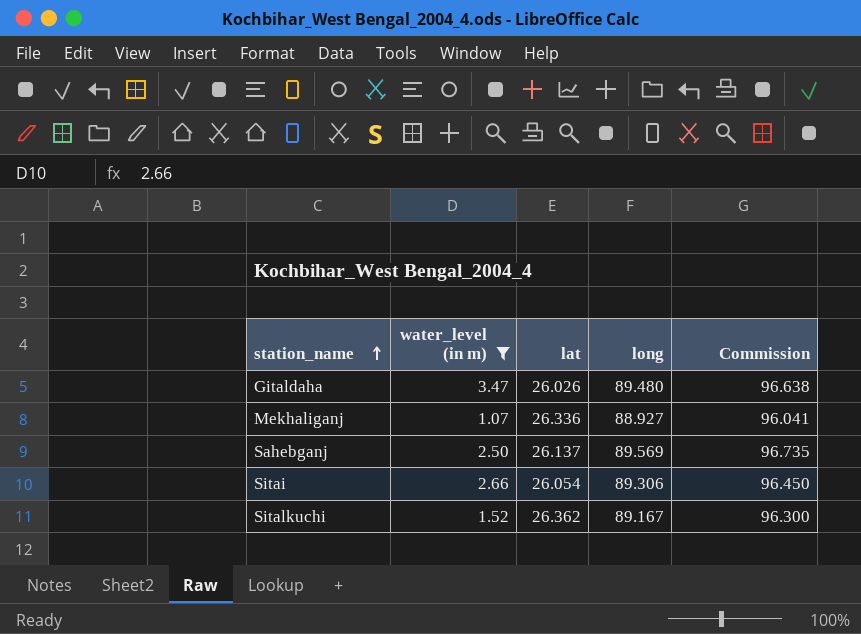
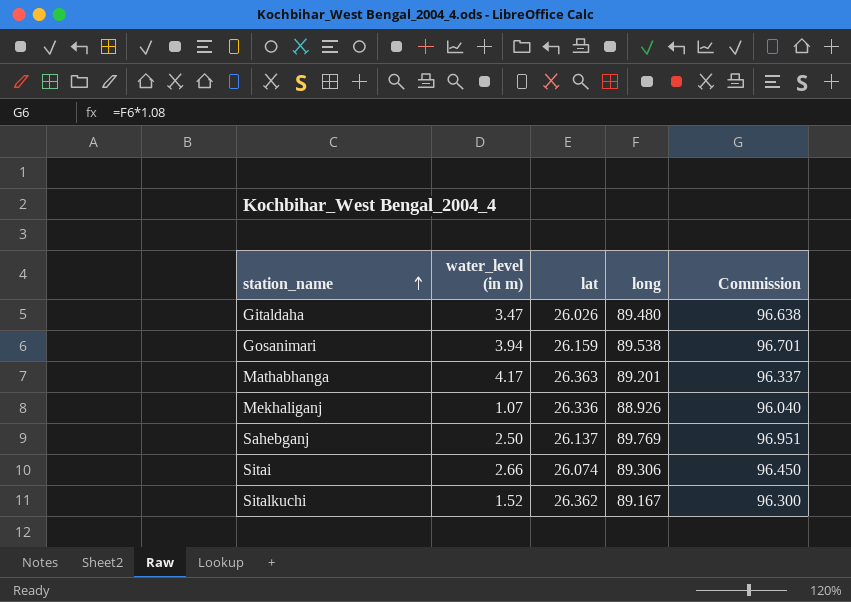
filter: water_level (in m) <= 3.47 -> none
Mekhaliganj | long: 88.927 -> 88.926
Mekhaliganj | Commission: 96.041 -> 96.040
Sahebganj | long: 89.569 -> 89.769
Sahebganj | Commission: 96.735 -> 96.951
Sitai | lat: 26.054 -> 26.074

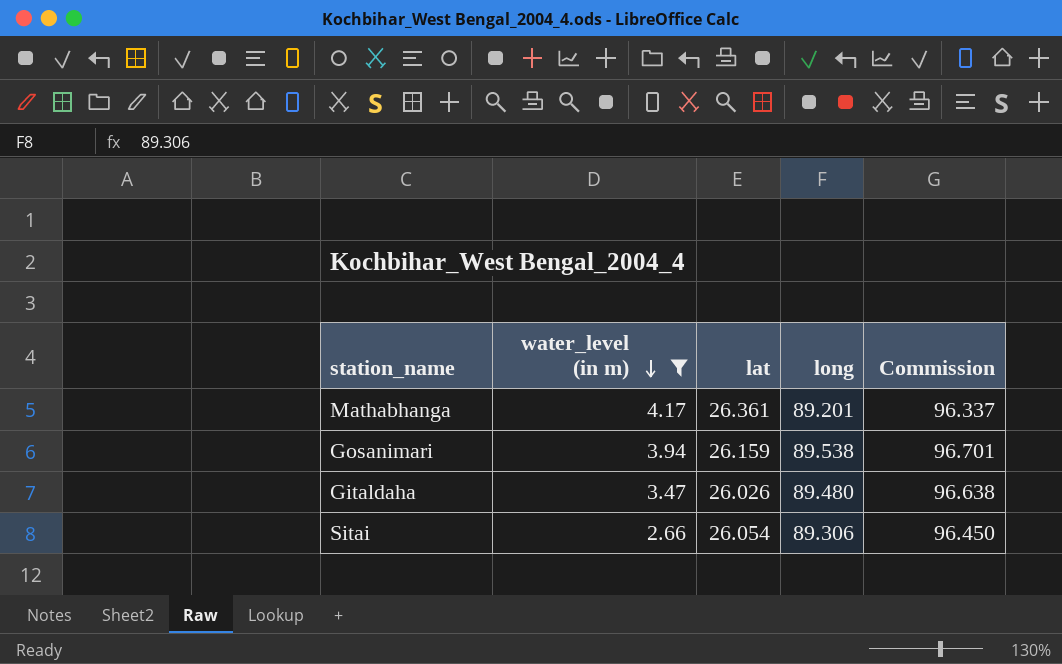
filter: none -> water_level (in m) >= 2.66
row order: station_name ascending -> water_level (in m) descending
Mathabhanga | lat: 26.363 -> 26.361
Sitai | lat: 26.074 -> 26.054

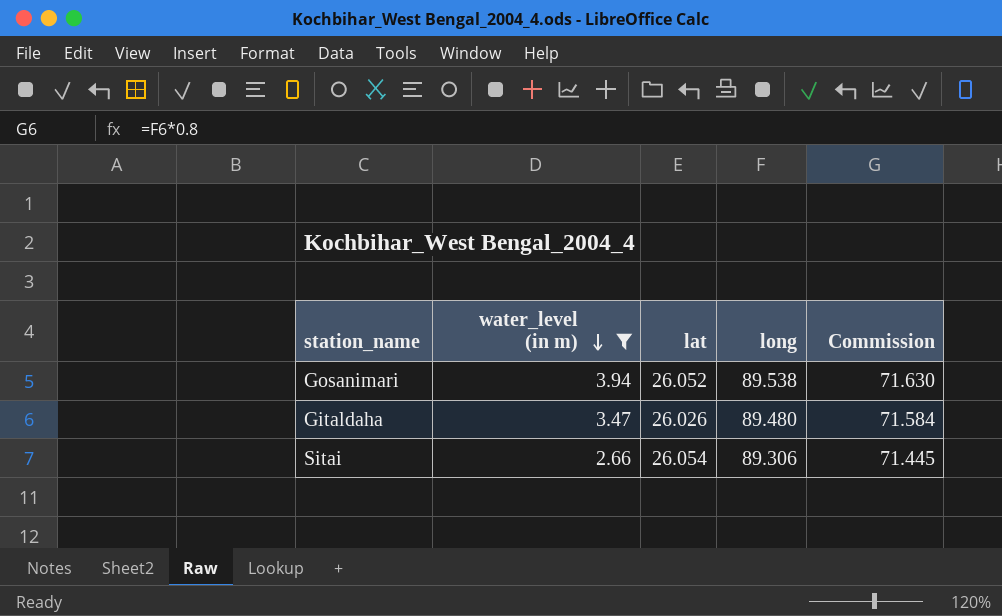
column Commission | formula: [long] * 1.08 -> [long] * 0.8
row Mathabhanga: 4.17 | 26.361 | 89.201 | 96.337 -> none
Gosanimari | lat: 26.159 -> 26.052

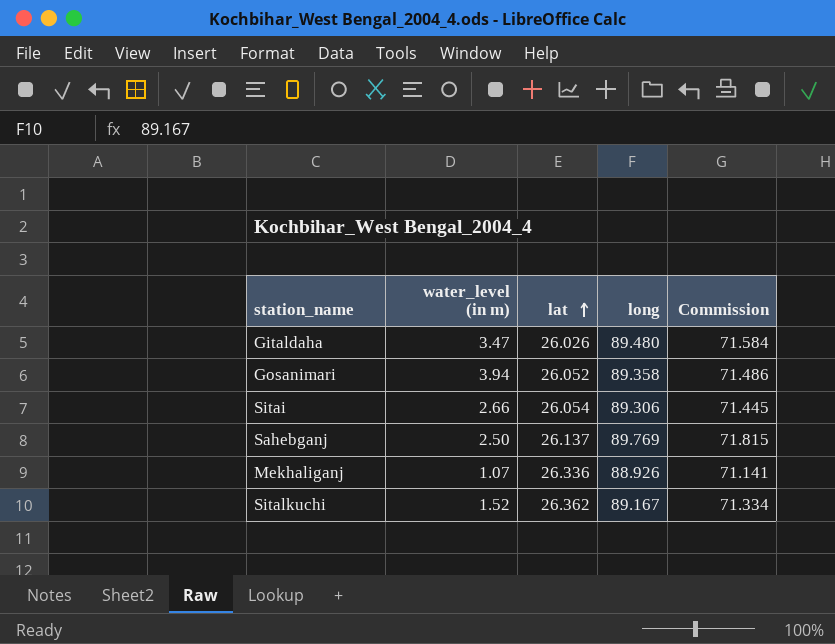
filter: water_level (in m) >= 2.66 -> none
row order: water_level (in m) descending -> lat ascending
Gosanimari | long: 89.538 -> 89.358
Gosanimari | Commission: 71.630 -> 71.486

